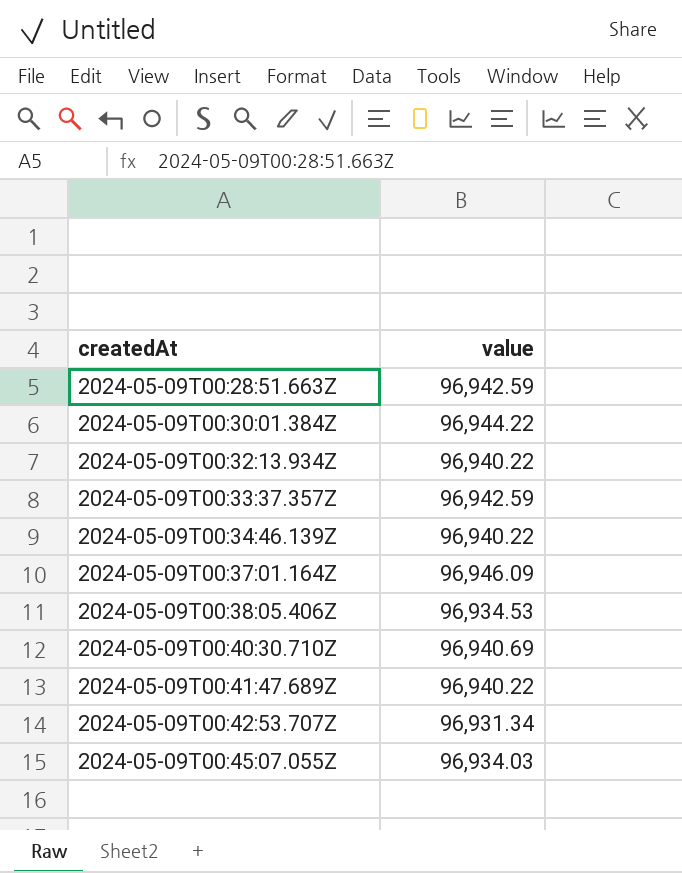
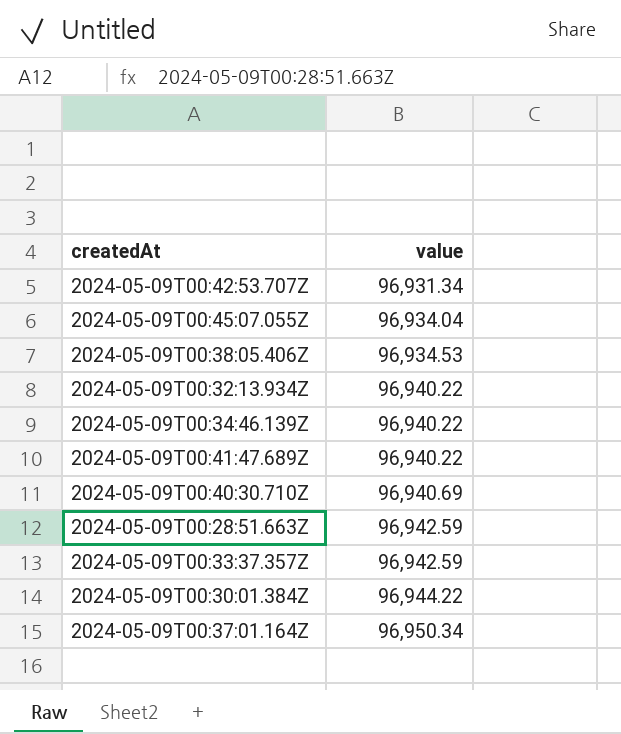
row order: createdAt ascending -> value ascending
2024-05-09T00:45:07.055Z | value: 96,934.03 -> 96,934.04
2024-05-09T00:37:01.164Z | value: 96,946.09 -> 96,950.34

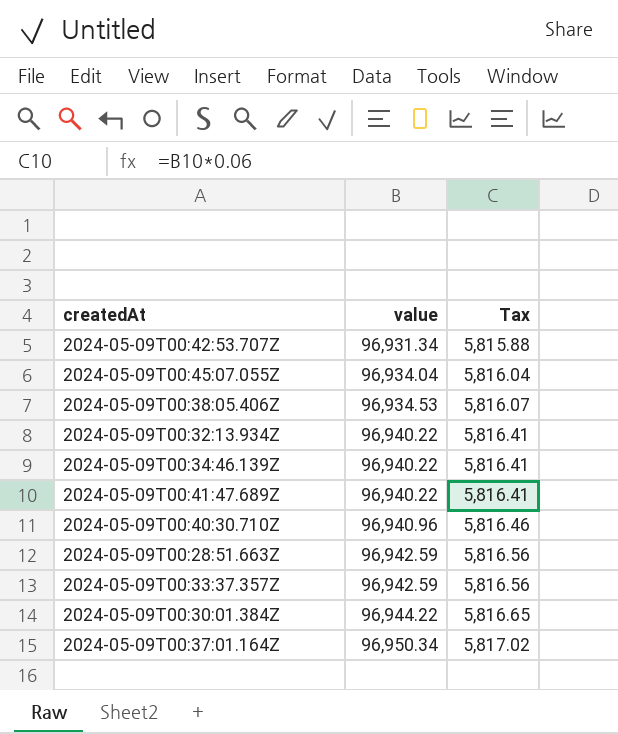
column Tax | formula: none -> [value] * 0.06
2024-05-09T00:40:30.710Z | value: 96,940.69 -> 96,940.96

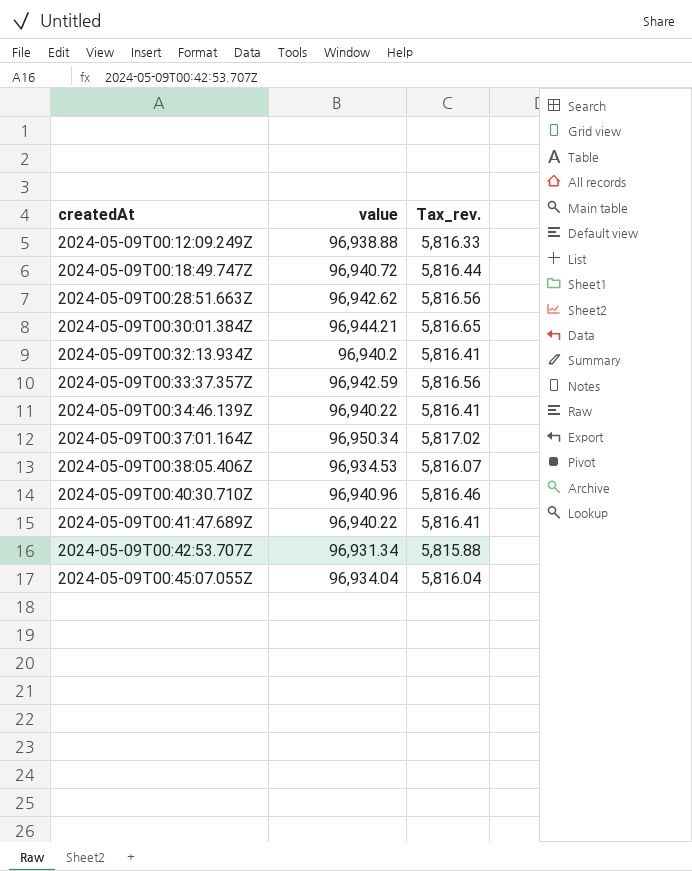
row order: value ascending -> createdAt ascending
column name: Tax -> Tax_rev.
row 2024-05-09T00:12:09.249Z: none -> 96,938.88 | 5,816.33
row 2024-05-09T00:18:49.747Z: none -> 96,940.72 | 5,816.44
2024-05-09T00:28:51.663Z | value: 96,942.59 -> 96,942.62
2024-05-09T00:30:01.384Z | value: 96,944.22 -> 96,944.21
2024-05-09T00:32:13.934Z | value: 96,940.22 -> 96,940.2

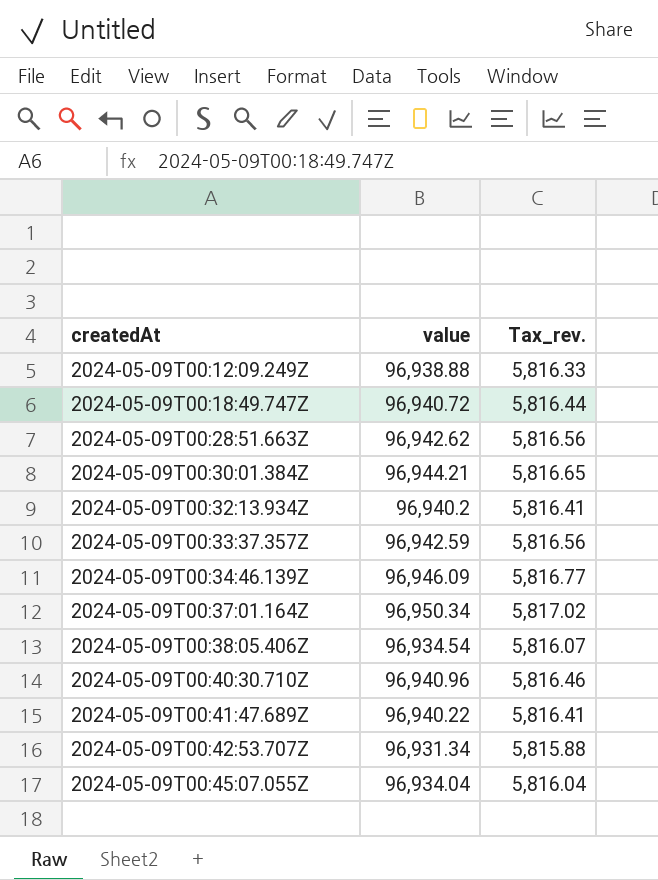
2024-05-09T00:34:46.139Z | value: 96,940.22 -> 96,946.09
2024-05-09T00:34:46.139Z | Tax_rev.: 5,816.41 -> 5,816.77
2024-05-09T00:38:05.406Z | value: 96,934.53 -> 96,934.54

